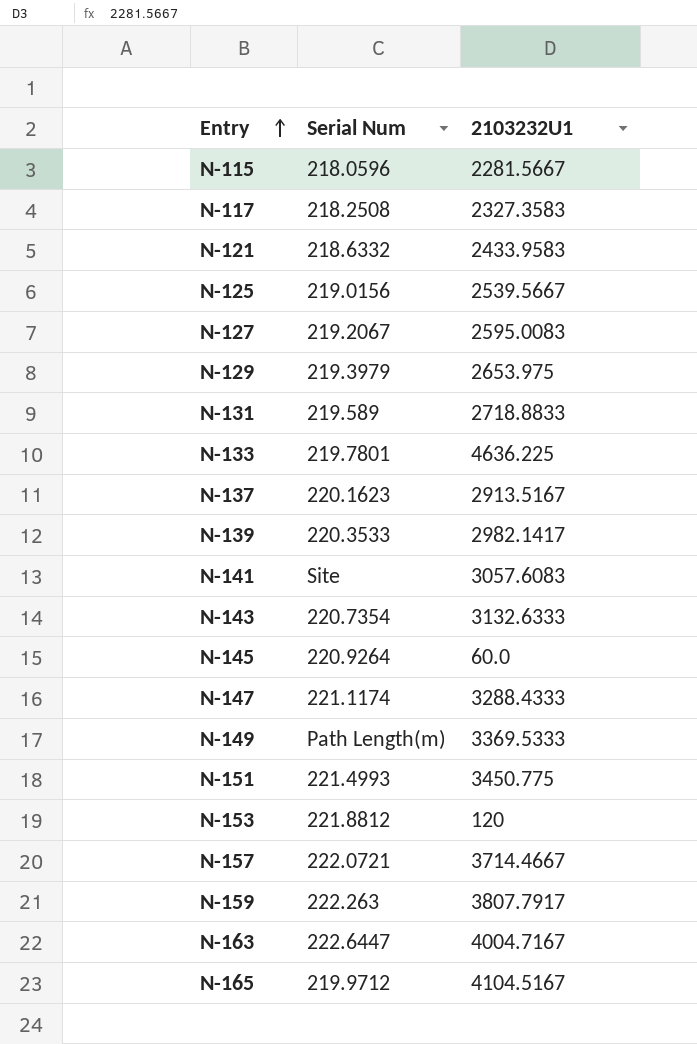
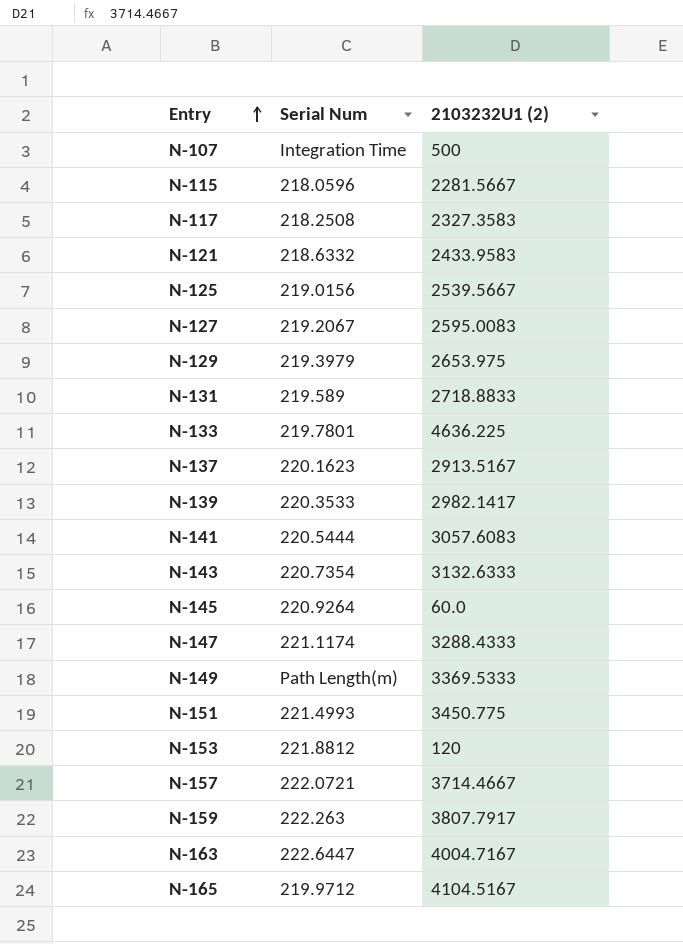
column name: 2103232U1 -> 2103232U1 (2)
row N-107: none -> Integration Time | 500
N-141 | Serial Num: Site -> 220.5444

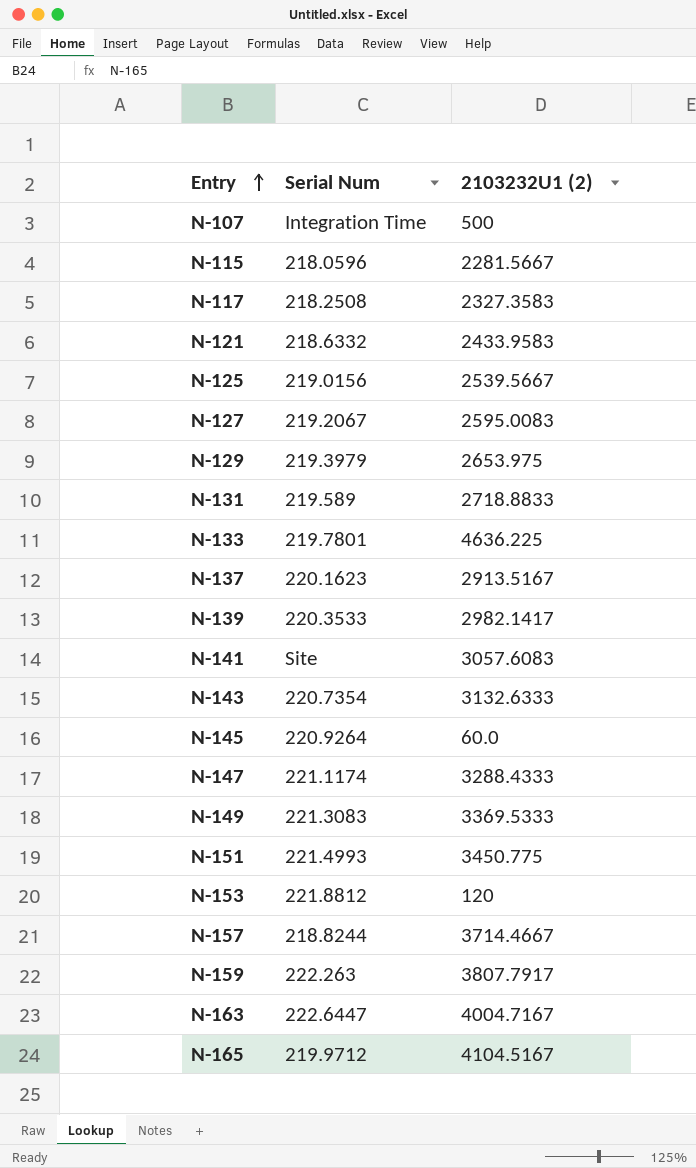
N-141 | Serial Num: 220.5444 -> Site
N-149 | Serial Num: Path Length(m) -> 221.3083
N-157 | Serial Num: 222.0721 -> 218.8244

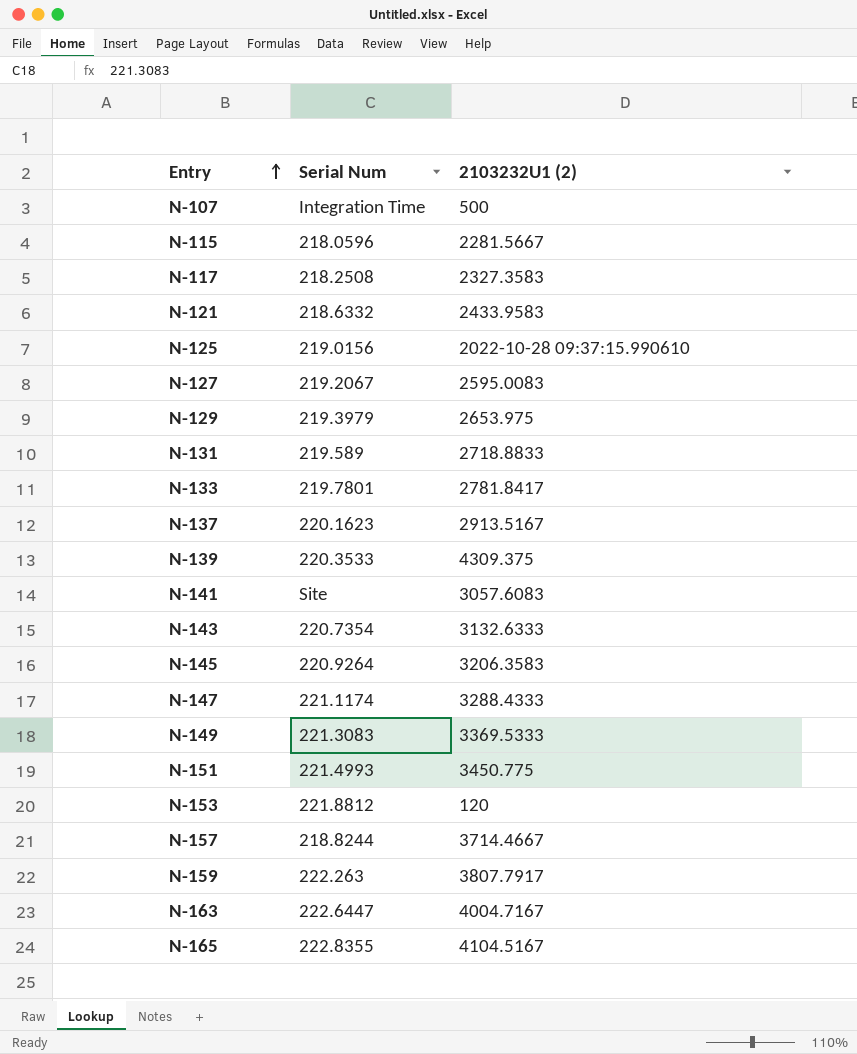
N-125 | 2103232U1 (2): 2539.5667 -> 2022-10-28 09:37:15.990610
N-133 | 2103232U1 (2): 4636.225 -> 2781.8417
N-139 | 2103232U1 (2): 2982.1417 -> 4309.375
N-145 | 2103232U1 (2): 60.0 -> 3206.3583
N-165 | Serial Num: 219.9712 -> 222.8355

